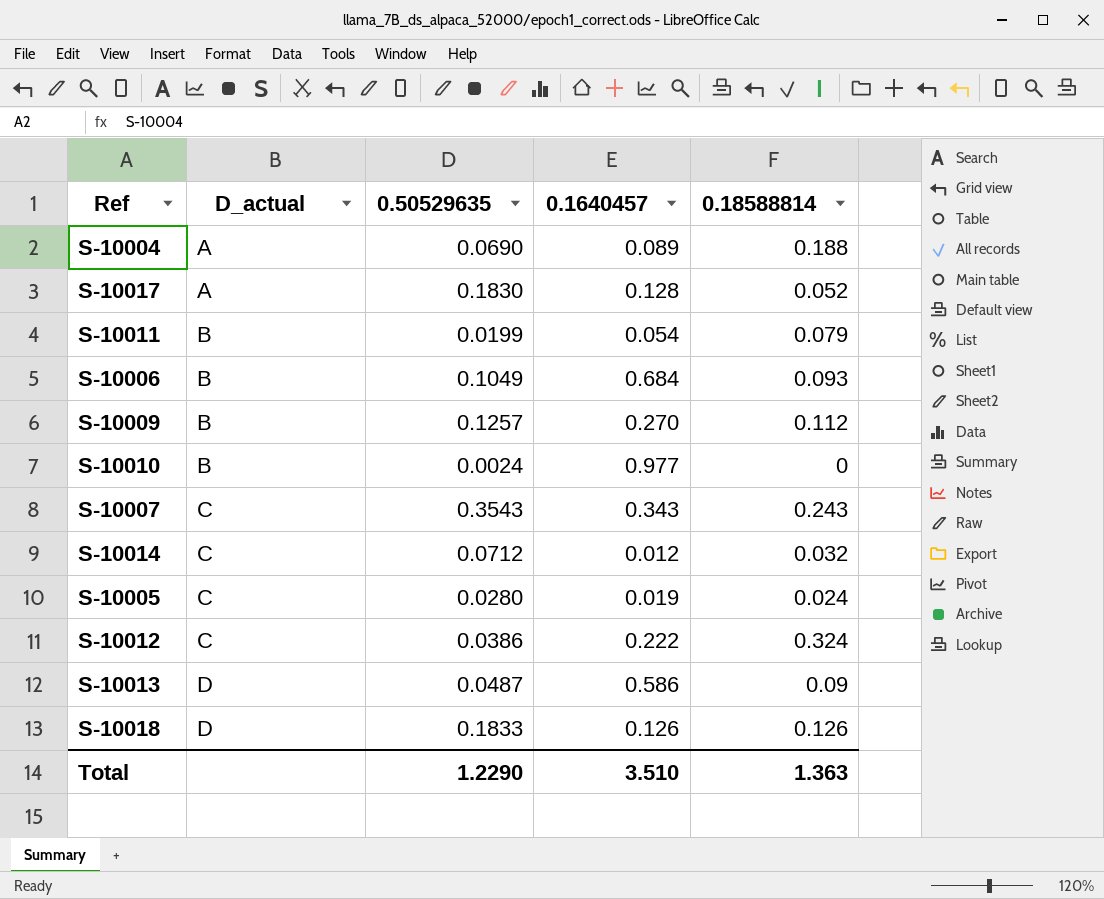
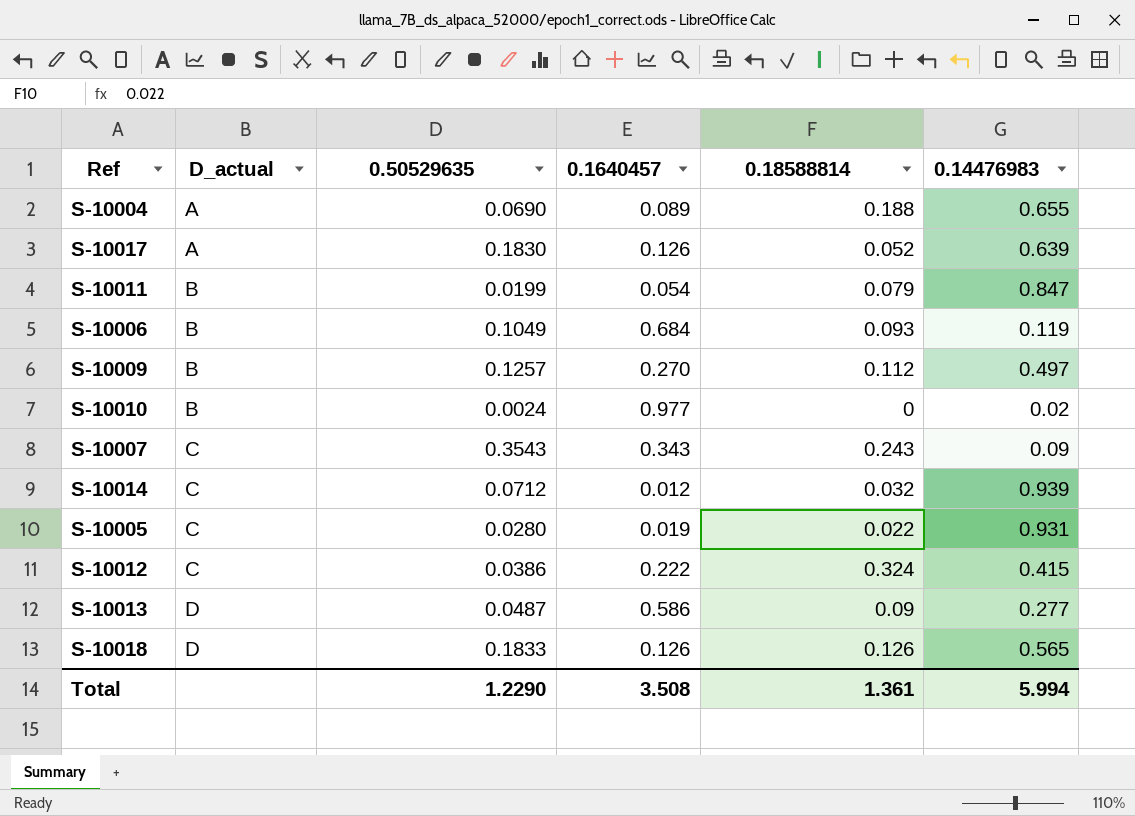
column 0.14476983 | position: none -> 6
S-10017 | 0.1640457: 0.128 -> 0.126
S-10005 | 0.18588814: 0.024 -> 0.022
Total | 0.1640457: 3.510 -> 3.508
Total | 0.18588814: 1.363 -> 1.361

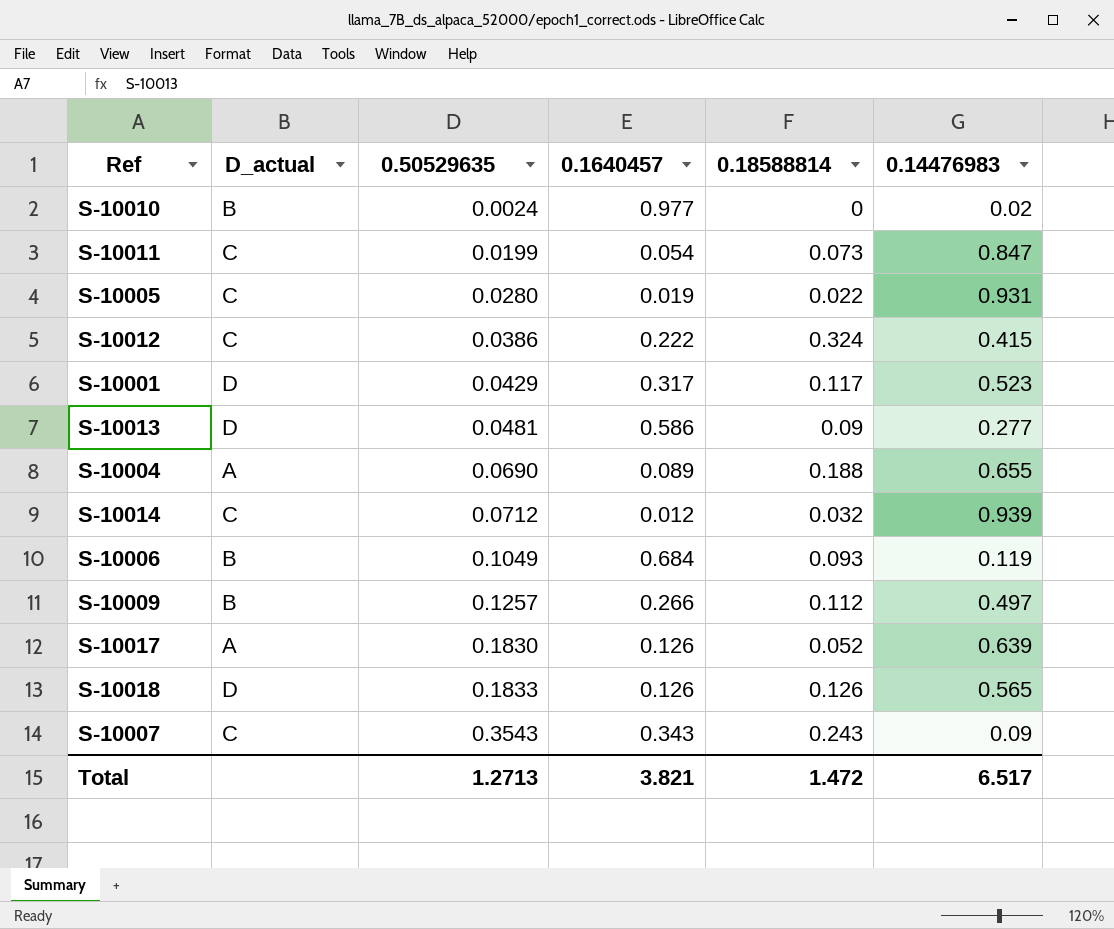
row order: D_actual ascending -> 0.50529635 ascending
S-10011 | D_actual: B -> C
S-10011 | 0.18588814: 0.079 -> 0.073
row S-10001: none -> D | 0.0429 | 0.317 | 0.117 | 0.523
S-10013 | 0.50529635: 0.0487 -> 0.0481
S-10009 | 0.1640457: 0.270 -> 0.266
Total | 0.50529635: 1.2290 -> 1.2713
Total | 0.1640457: 3.508 -> 3.821
Total | 0.18588814: 1.361 -> 1.472
Total | 0.14476983: 5.994 -> 6.517

